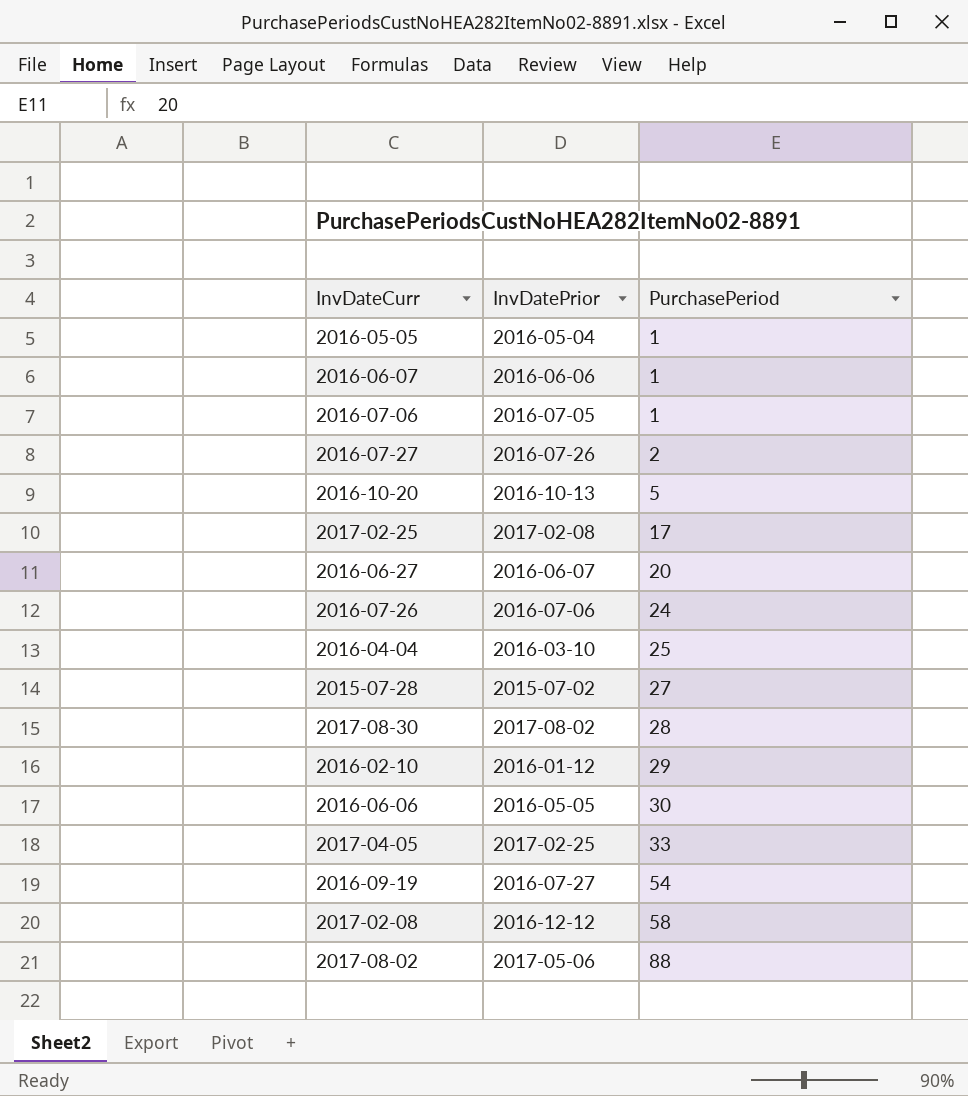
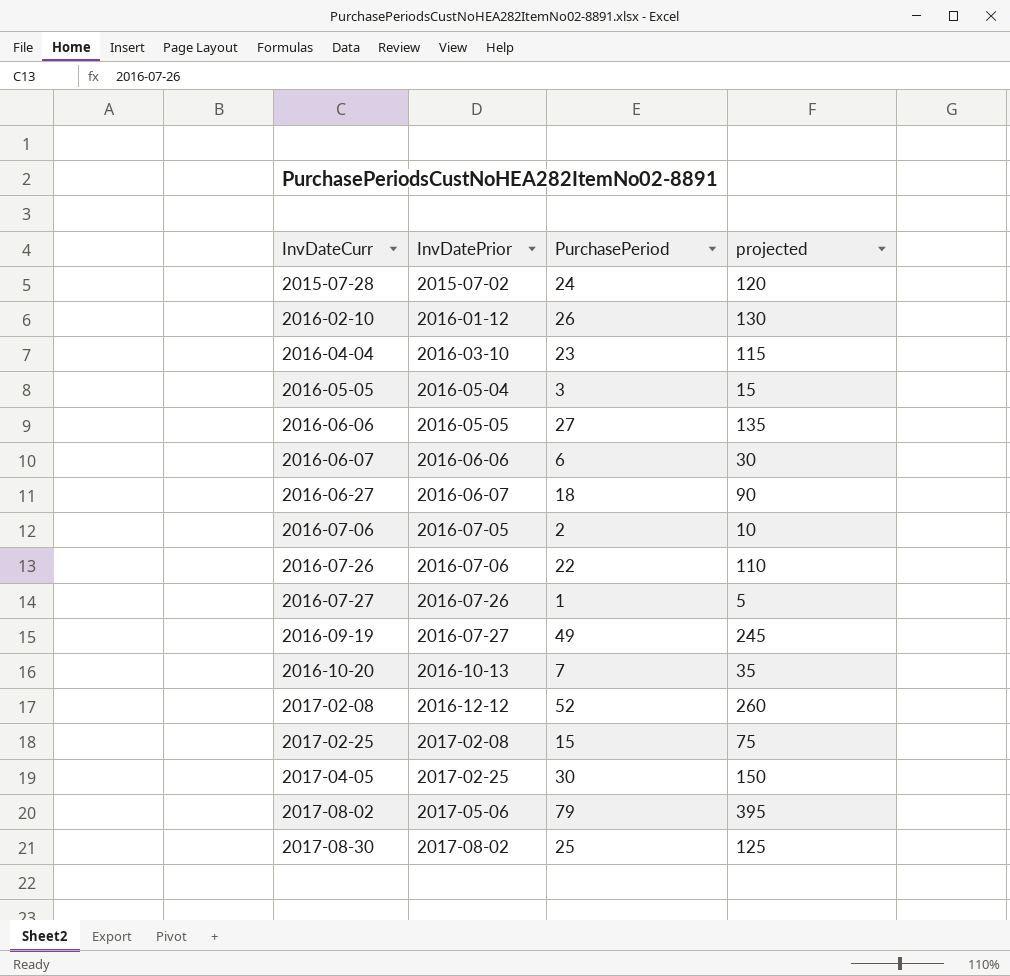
row order: PurchasePeriod ascending -> InvDateCurr ascending
column projected | formula: none -> [PurchasePeriod] * 5
2015-07-28 | PurchasePeriod: 27 -> 24
2016-02-10 | PurchasePeriod: 29 -> 26
2016-04-04 | PurchasePeriod: 25 -> 23
2016-05-05 | PurchasePeriod: 1 -> 3
2016-06-06 | PurchasePeriod: 30 -> 27
2016-06-07 | PurchasePeriod: 1 -> 6
2016-06-27 | PurchasePeriod: 20 -> 18
2016-07-06 | PurchasePeriod: 1 -> 2
2016-07-26 | PurchasePeriod: 24 -> 22
2016-07-27 | PurchasePeriod: 2 -> 1
2016-09-19 | PurchasePeriod: 54 -> 49
2016-10-20 | PurchasePeriod: 5 -> 7
2017-02-08 | PurchasePeriod: 58 -> 52
2017-02-25 | PurchasePeriod: 17 -> 15
2017-04-05 | PurchasePeriod: 33 -> 30
2017-08-02 | PurchasePeriod: 88 -> 79
2017-08-30 | PurchasePeriod: 28 -> 25

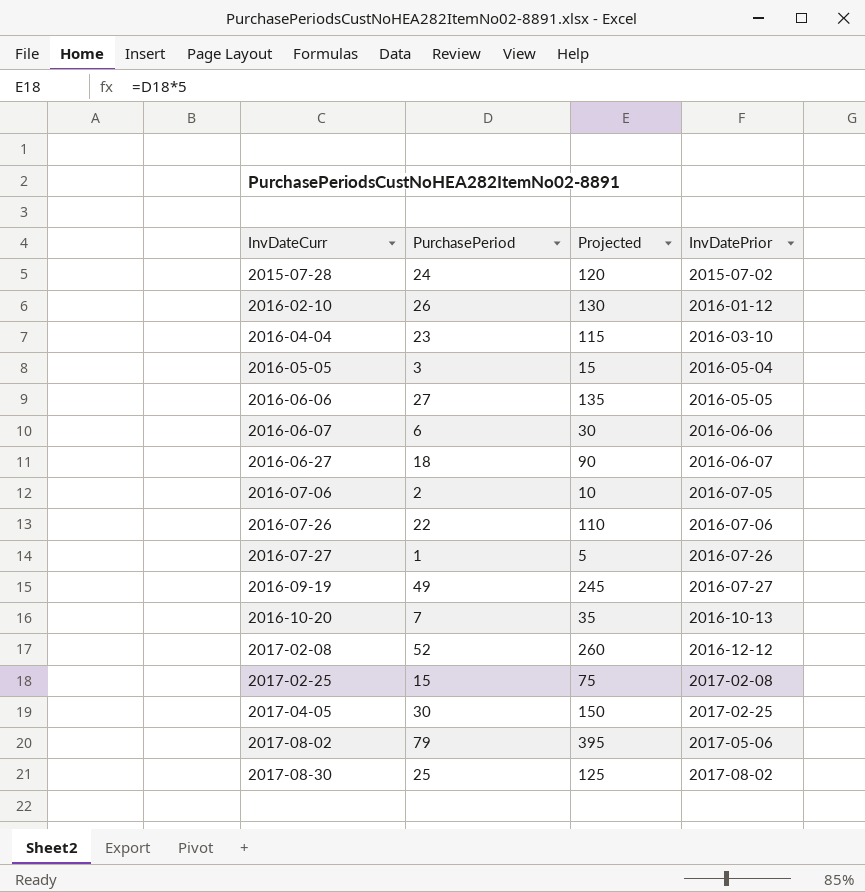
column name: projected -> Projected
column InvDatePrior | position: 2 -> 4

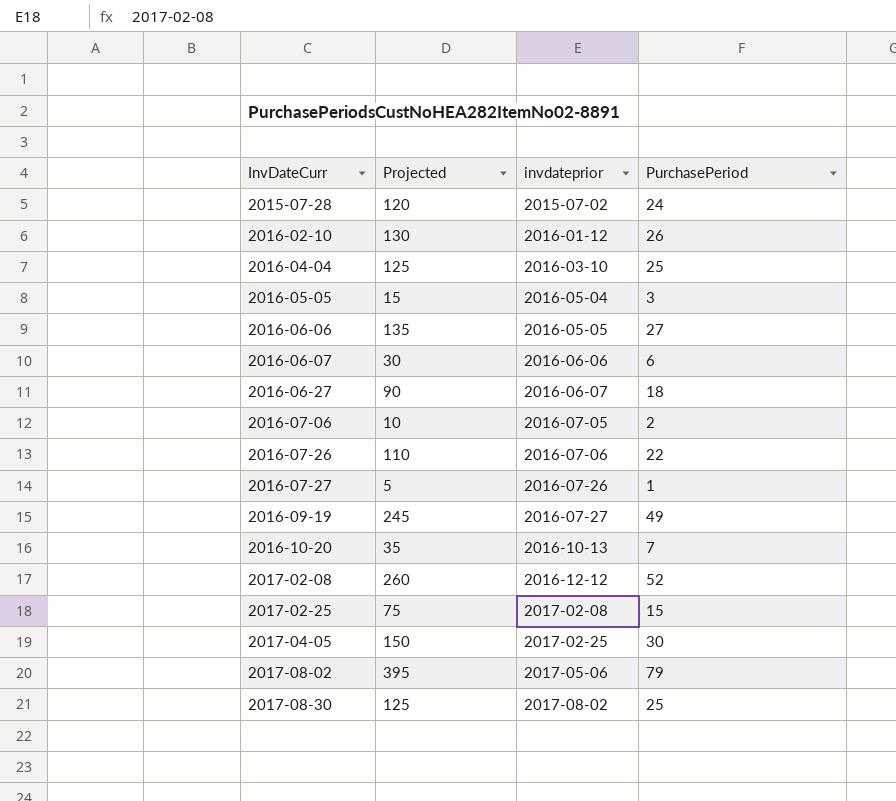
column name: InvDatePrior -> invdateprior
column PurchasePeriod | position: 2 -> 4
2016-04-04 | Projected: 115 -> 125
2016-04-04 | PurchasePeriod: 23 -> 25

